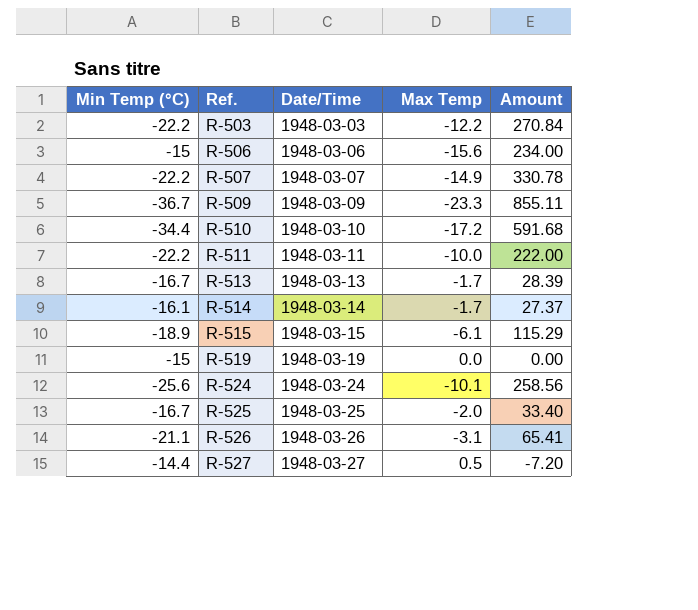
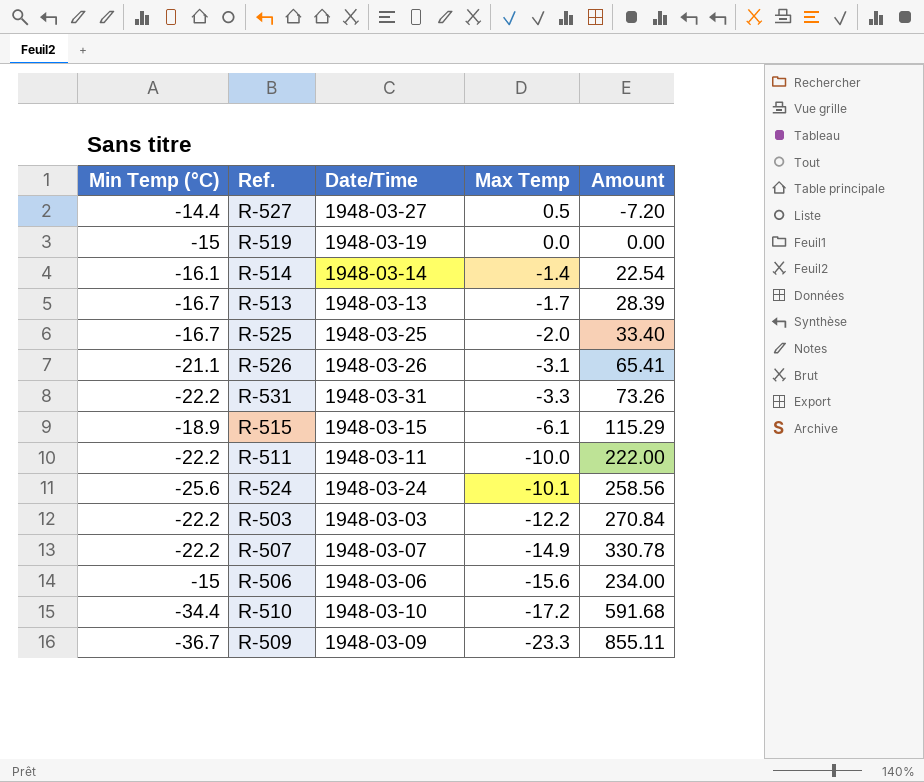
row order: Ref. ascending -> Max Temp descending
R-514 | Max Temp: -1.7 -> -1.4
R-514 | Amount: 27.37 -> 22.54
row R-531: none -> -22.2 | 1948-03-31 | -3.3 | 73.26

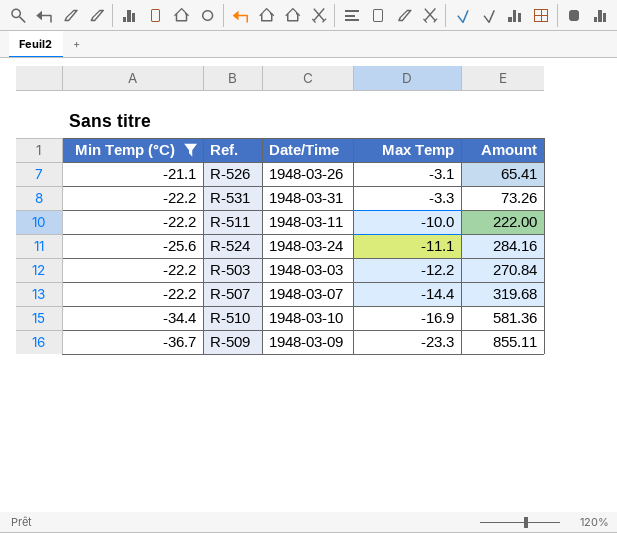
filter: none -> Min Temp (°C) <= -21.1
R-524 | Max Temp: -10.1 -> -11.1
R-524 | Amount: 258.56 -> 284.16
R-507 | Max Temp: -14.9 -> -14.4
R-507 | Amount: 330.78 -> 319.68
R-510 | Max Temp: -17.2 -> -16.9
R-510 | Amount: 591.68 -> 581.36

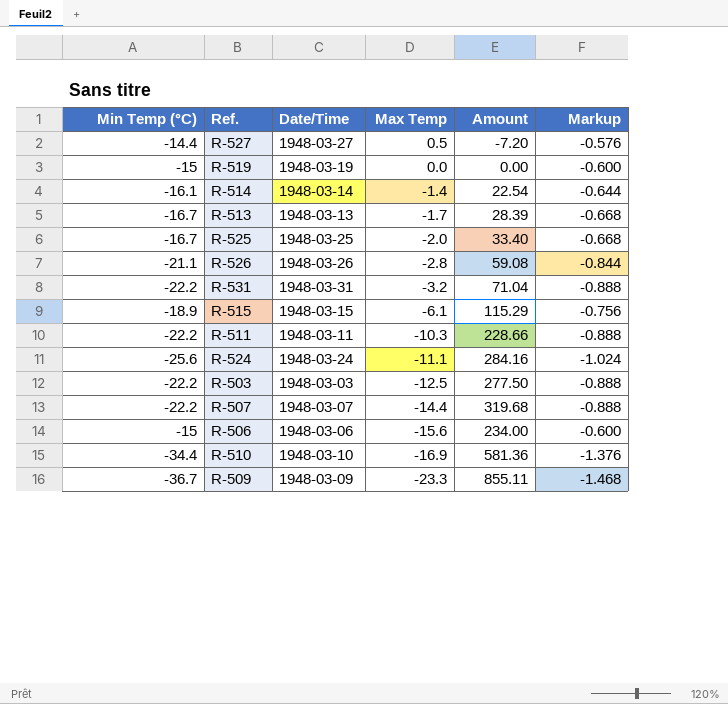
filter: Min Temp (°C) <= -21.1 -> none
column Markup | formula: none -> [Min Temp (°C)] * 0.04
R-526 | Max Temp: -3.1 -> -2.8
R-526 | Amount: 65.41 -> 59.08
R-531 | Max Temp: -3.3 -> -3.2
R-531 | Amount: 73.26 -> 71.04
R-511 | Max Temp: -10.0 -> -10.3
R-511 | Amount: 222.00 -> 228.66
R-503 | Max Temp: -12.2 -> -12.5
R-503 | Amount: 270.84 -> 277.50

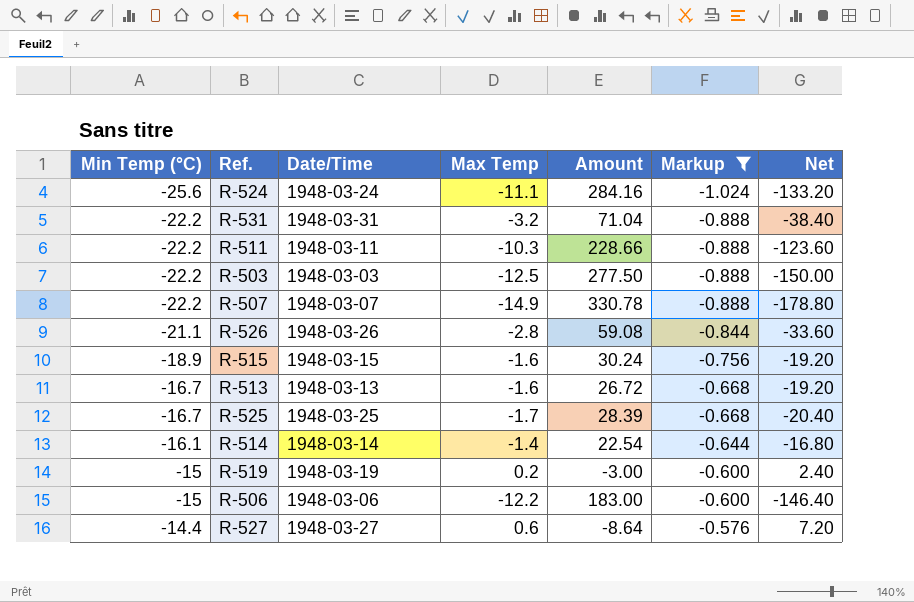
filter: none -> Markup >= -1.024
row order: Max Temp descending -> Min Temp (°C) ascending
column Net | formula: none -> [Max Temp] * 12
R-507 | Max Temp: -14.4 -> -14.9
R-507 | Amount: 319.68 -> 330.78
R-515 | Max Temp: -6.1 -> -1.6
R-515 | Amount: 115.29 -> 30.24
R-513 | Max Temp: -1.7 -> -1.6
R-513 | Amount: 28.39 -> 26.72
R-525 | Max Temp: -2.0 -> -1.7
R-525 | Amount: 33.40 -> 28.39
R-519 | Max Temp: 0.0 -> 0.2
R-519 | Amount: 0.00 -> -3.00
R-506 | Max Temp: -15.6 -> -12.2
R-506 | Amount: 234.00 -> 183.00
R-527 | Max Temp: 0.5 -> 0.6
R-527 | Amount: -7.20 -> -8.64

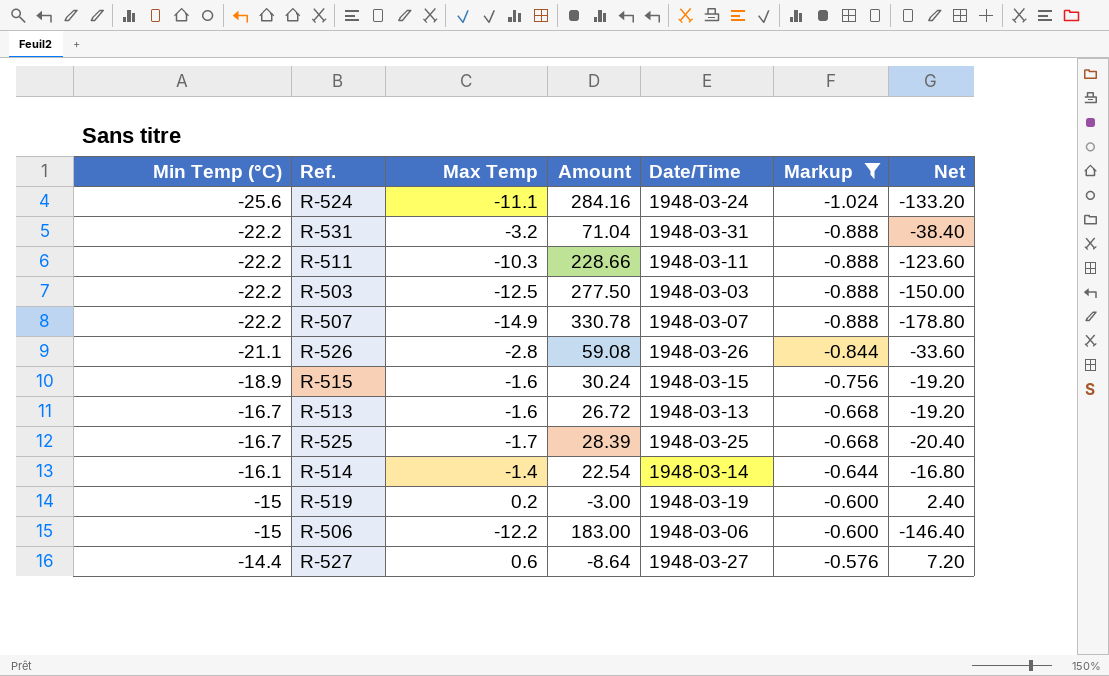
column Date/Time | position: 3 -> 5

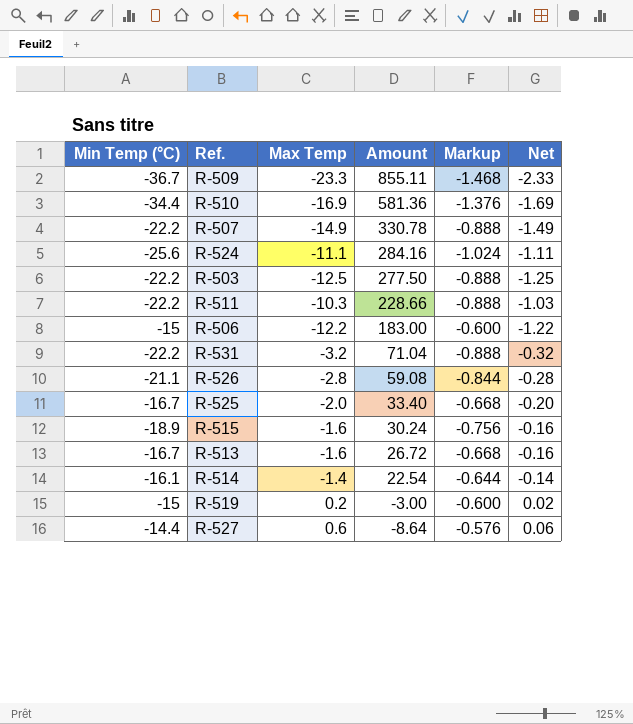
filter: Markup >= -1.024 -> none
row order: Min Temp (°C) ascending -> Amount descending
column Date/Time | position: 5 -> none
column Net | formula: [Max Temp] * 12 -> [Max Temp] * 0.1
R-525 | Max Temp: -1.7 -> -2.0
R-525 | Amount: 28.39 -> 33.40

